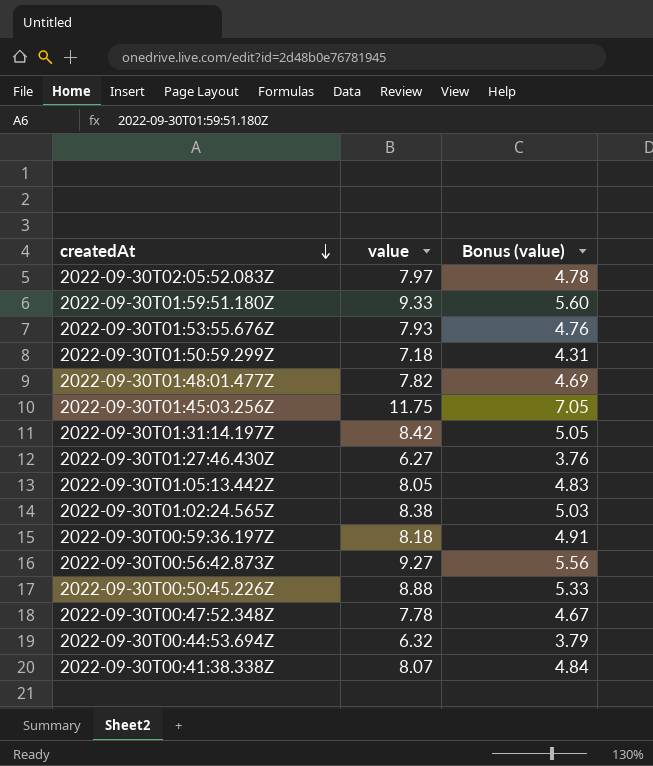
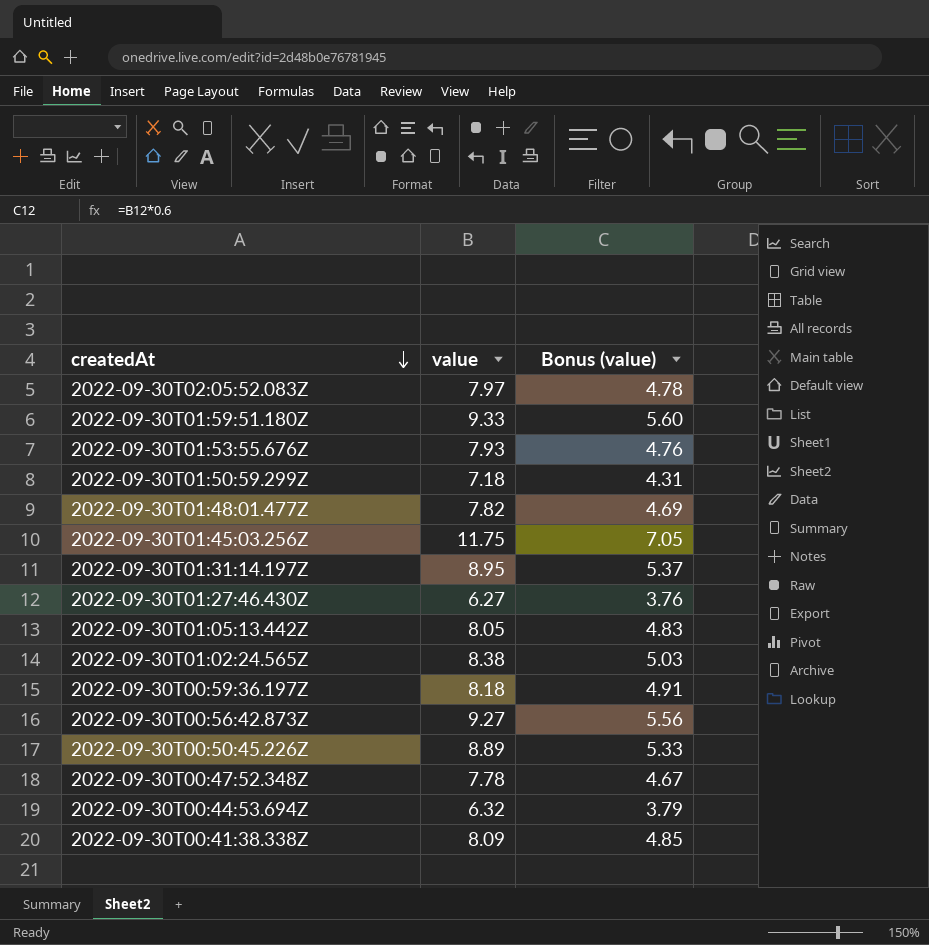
2022-09-30T01:31:14.197Z | value: 8.42 -> 8.95
2022-09-30T01:31:14.197Z | Bonus (value): 5.05 -> 5.37
2022-09-30T00:50:45.226Z | value: 8.88 -> 8.89
2022-09-30T00:41:38.338Z | value: 8.07 -> 8.09
2022-09-30T00:41:38.338Z | Bonus (value): 4.84 -> 4.85

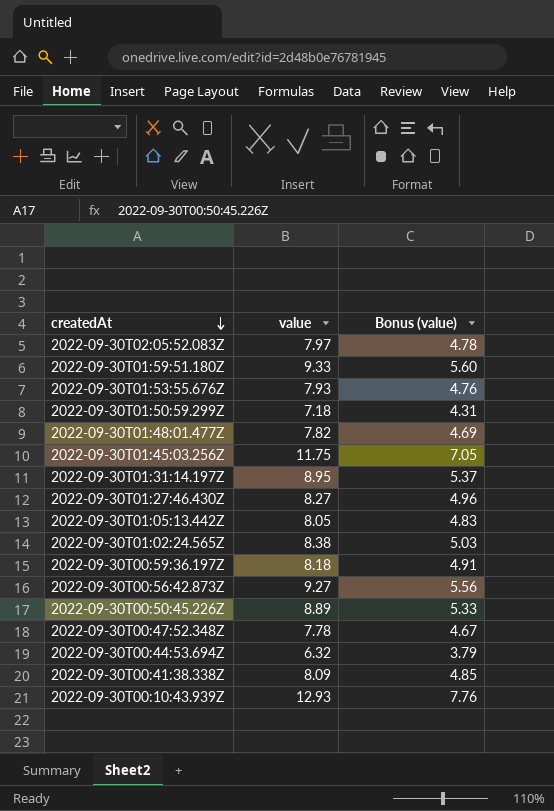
2022-09-30T01:27:46.430Z | value: 6.27 -> 8.27
2022-09-30T01:27:46.430Z | Bonus (value): 3.76 -> 4.96
row 2022-09-30T00:10:43.939Z: none -> 12.93 | 7.76

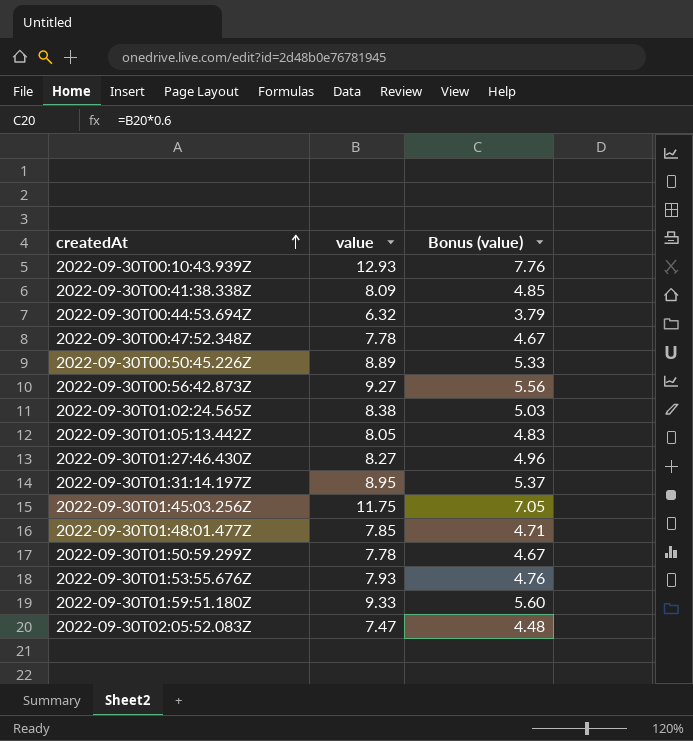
row order: createdAt descending -> createdAt ascending
row 2022-09-30T00:59:36.197Z: 8.18 | 4.91 -> none
2022-09-30T01:48:01.477Z | value: 7.82 -> 7.85
2022-09-30T01:48:01.477Z | Bonus (value): 4.69 -> 4.71
2022-09-30T01:50:59.299Z | value: 7.18 -> 7.78
2022-09-30T01:50:59.299Z | Bonus (value): 4.31 -> 4.67
2022-09-30T02:05:52.083Z | value: 7.97 -> 7.47
2022-09-30T02:05:52.083Z | Bonus (value): 4.78 -> 4.48

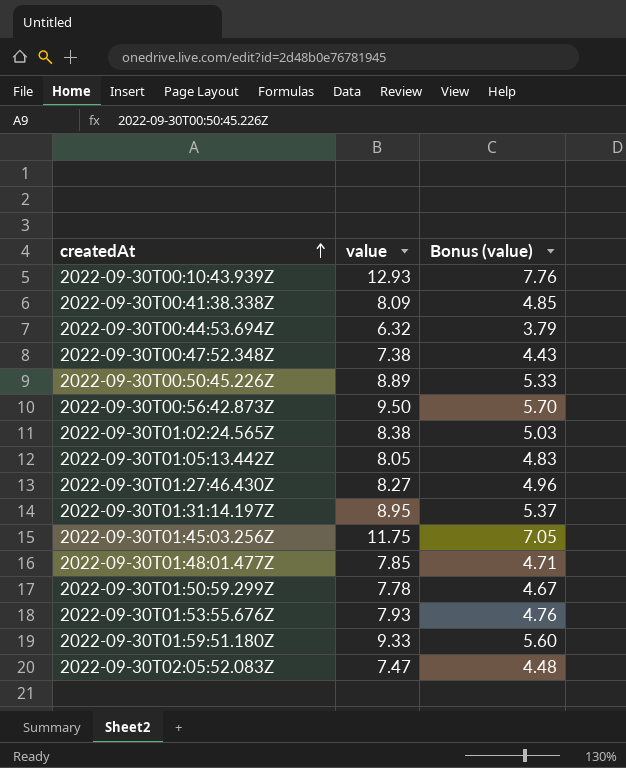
2022-09-30T00:47:52.348Z | value: 7.78 -> 7.38
2022-09-30T00:47:52.348Z | Bonus (value): 4.67 -> 4.43
2022-09-30T00:56:42.873Z | value: 9.27 -> 9.50
2022-09-30T00:56:42.873Z | Bonus (value): 5.56 -> 5.70

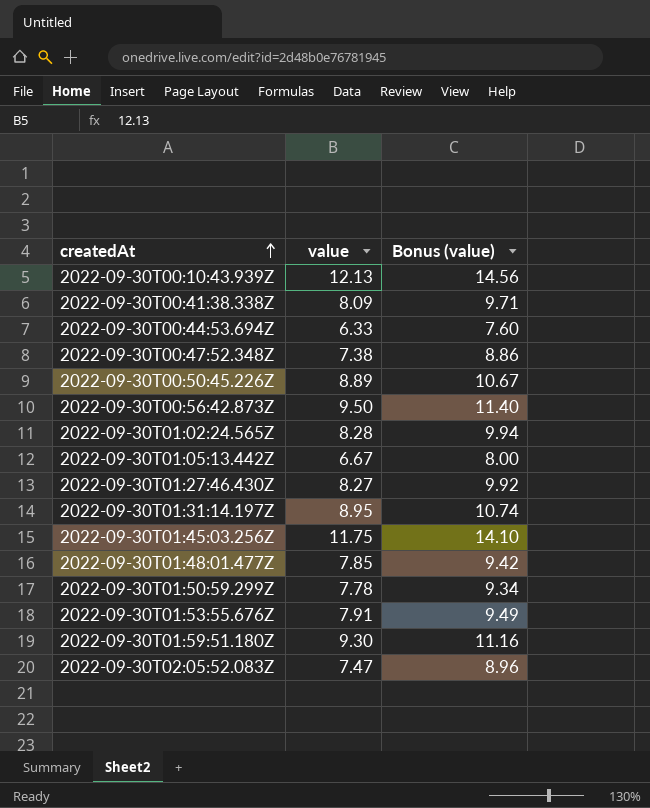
column Bonus (value) | formula: [value] * 0.6 -> [value] * 1.2
2022-09-30T00:10:43.939Z | value: 12.93 -> 12.13
2022-09-30T00:44:53.694Z | value: 6.32 -> 6.33
2022-09-30T01:02:24.565Z | value: 8.38 -> 8.28
2022-09-30T01:05:13.442Z | value: 8.05 -> 6.67
2022-09-30T01:53:55.676Z | value: 7.93 -> 7.91
2022-09-30T01:59:51.180Z | value: 9.33 -> 9.30

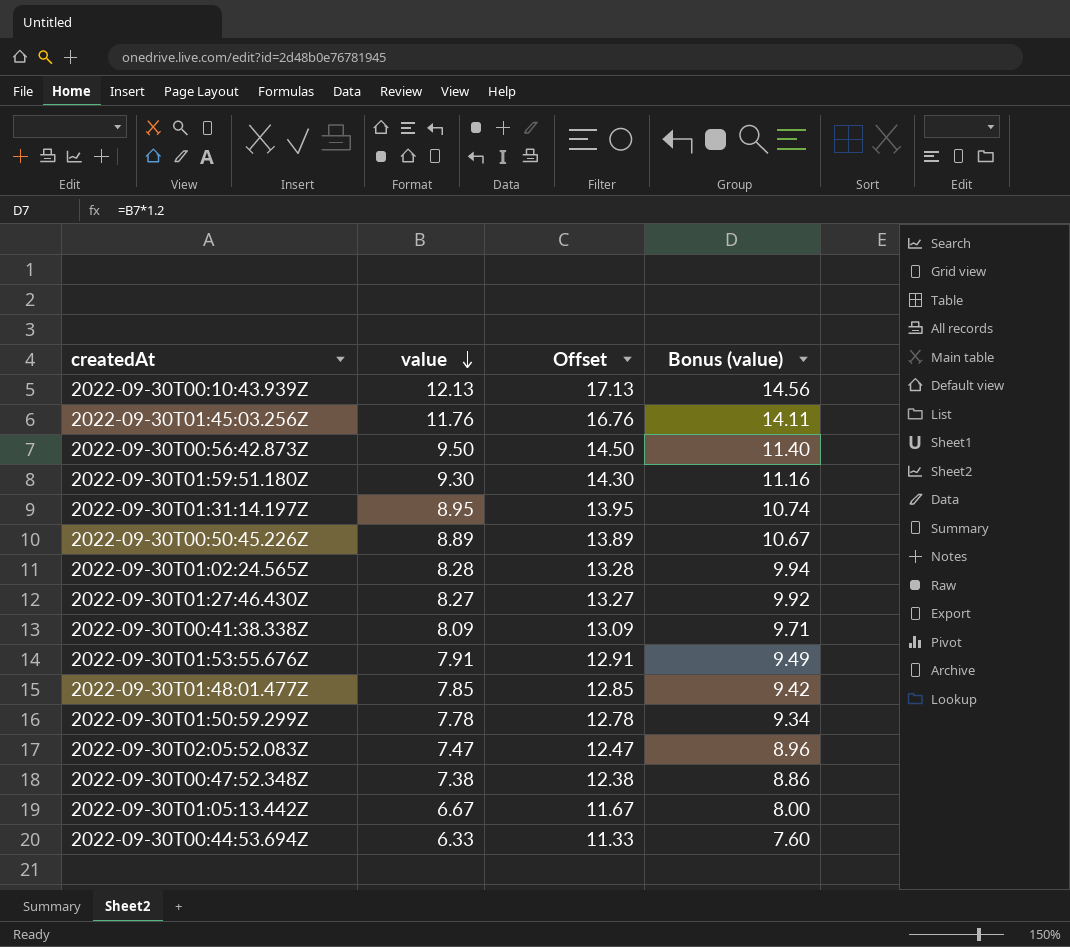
row order: createdAt ascending -> value descending
column Offset | formula: none -> [value] + 5
2022-09-30T01:45:03.256Z | value: 11.75 -> 11.76
2022-09-30T01:45:03.256Z | Bonus (value): 14.10 -> 14.11

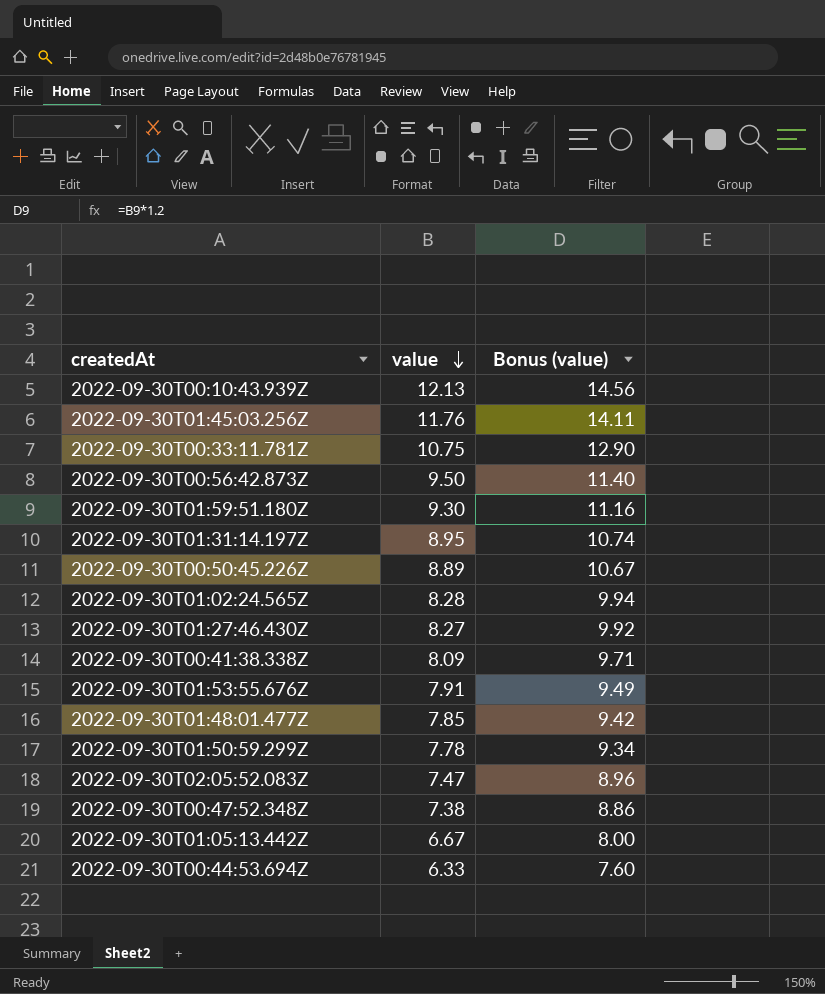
column Offset | formula: [value] + 5 -> none
row 2022-09-30T00:33:11.781Z: none -> 10.75 | 12.90

